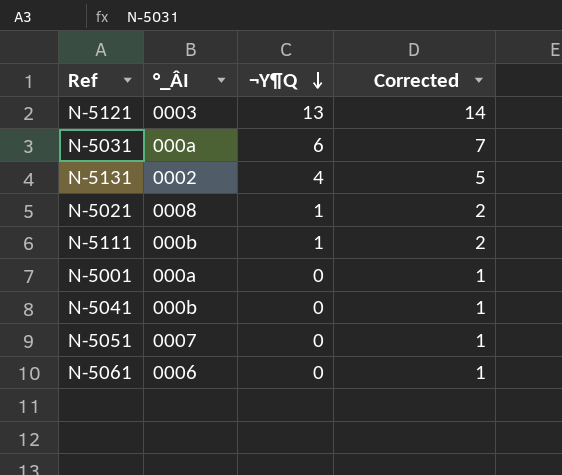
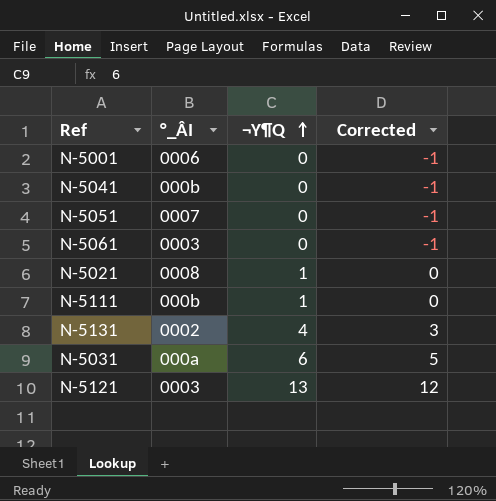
row order: ¬Y¶Q descending -> ¬Y¶Q ascending
column Corrected | formula: [¬Y¶Q] + 1 -> [¬Y¶Q] - 1
N-5001 | °_ÂI: 000a -> 0006
N-5061 | °_ÂI: 0006 -> 0003

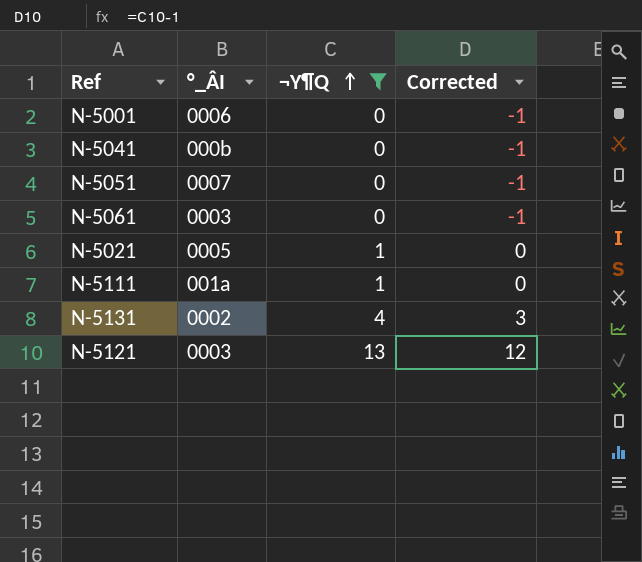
filter: none -> ¬Y¶Q != 6
N-5021 | °_ÂI: 0008 -> 0005
N-5111 | °_ÂI: 000b -> 001a

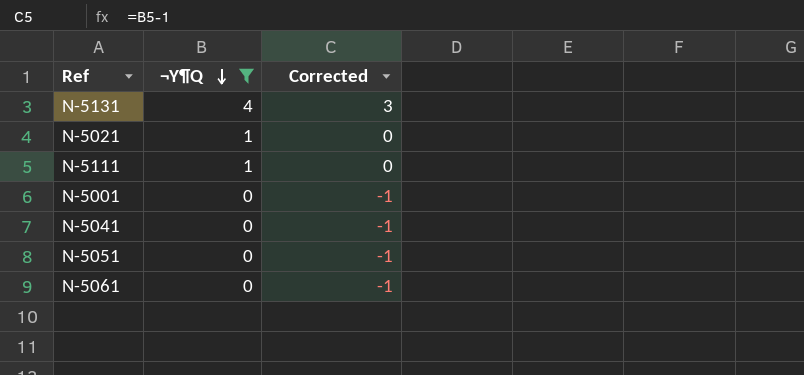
row order: ¬Y¶Q ascending -> ¬Y¶Q descending
column °_ÂI | position: 2 -> none
row N-5121: 0003 | 13 | 12 -> none

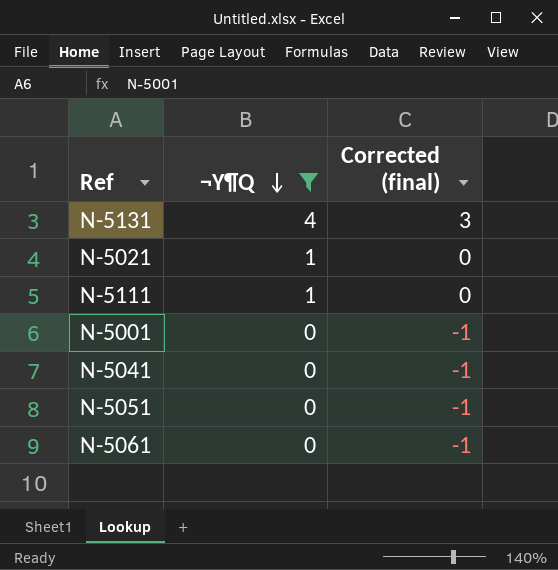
column name: Corrected -> Corrected (final)

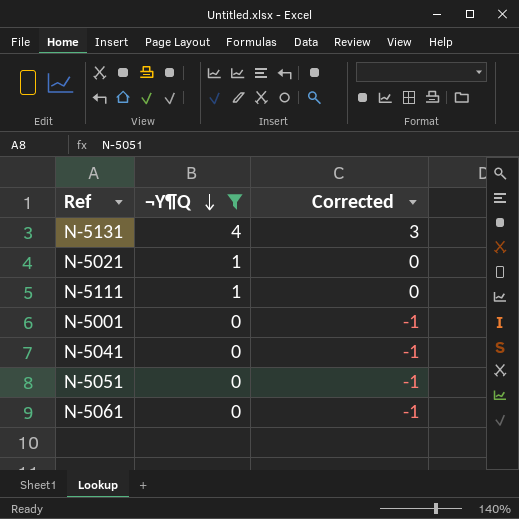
column name: Corrected (final) -> Corrected

